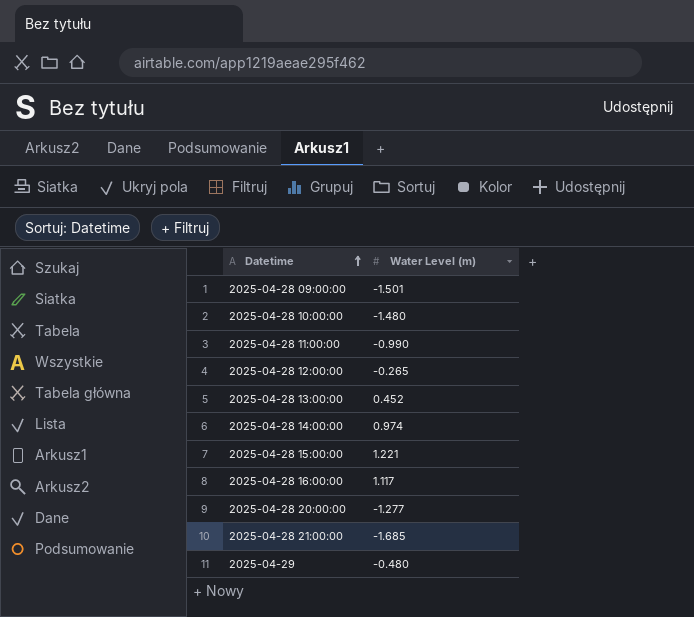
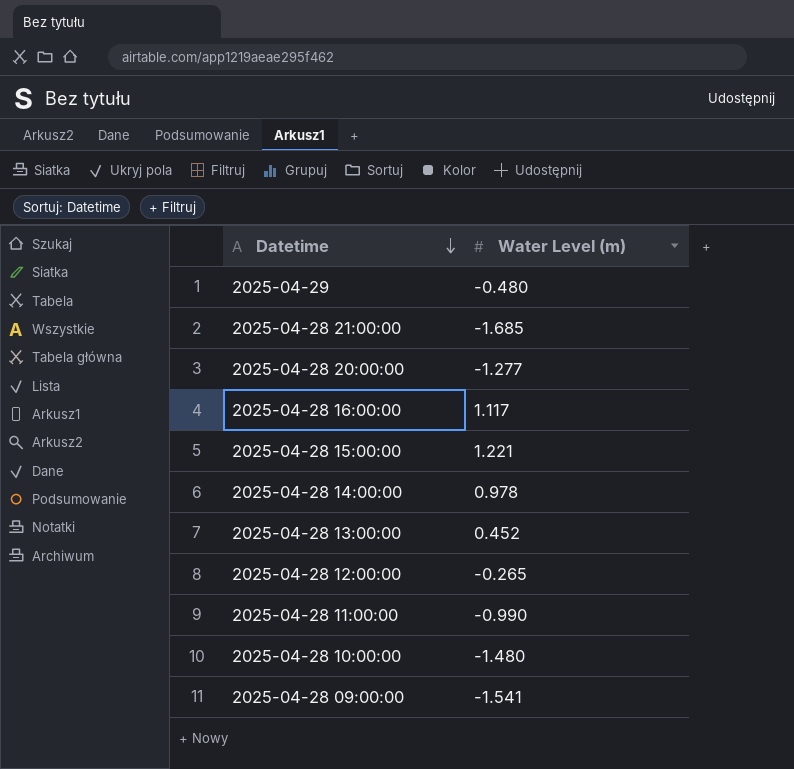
row order: Datetime ascending -> Datetime descending
2025-04-28 14:00:00 | Water Level (m): 0.974 -> 0.978
2025-04-28 09:00:00 | Water Level (m): -1.501 -> -1.541

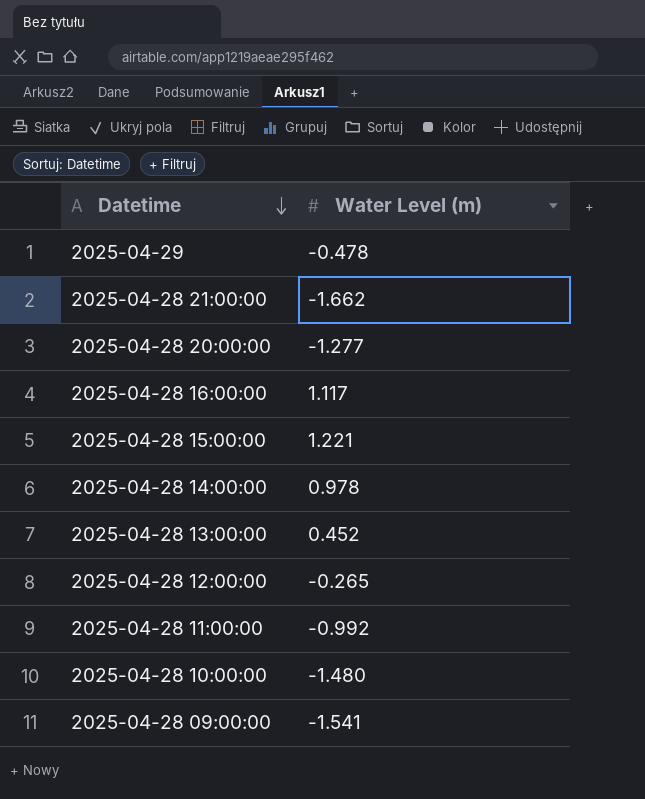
2025-04-29 | Water Level (m): -0.480 -> -0.478
2025-04-28 21:00:00 | Water Level (m): -1.685 -> -1.662
2025-04-28 11:00:00 | Water Level (m): -0.990 -> -0.992

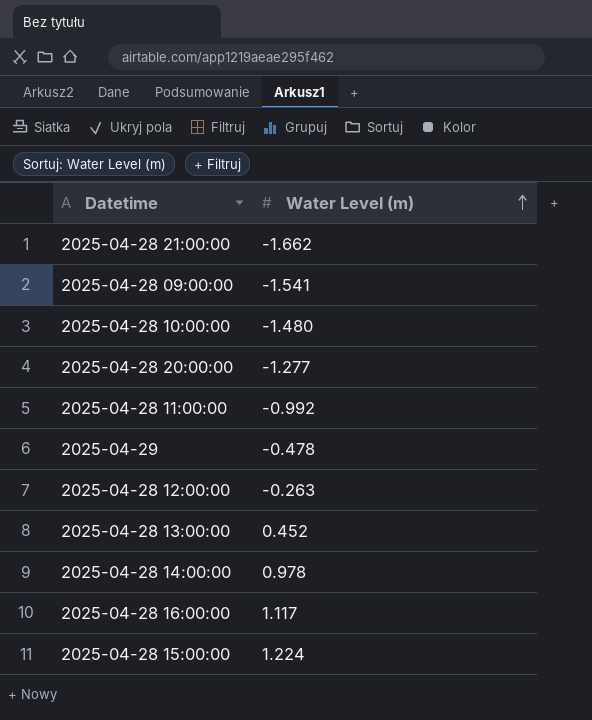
row order: Datetime descending -> Water Level (m) ascending
2025-04-28 12:00:00 | Water Level (m): -0.265 -> -0.263
2025-04-28 15:00:00 | Water Level (m): 1.221 -> 1.224

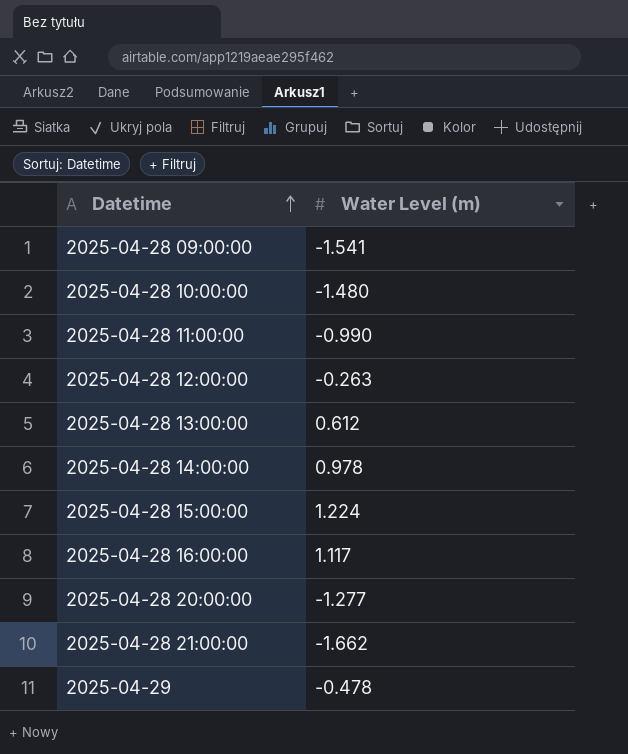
row order: Water Level (m) ascending -> Datetime ascending
2025-04-28 11:00:00 | Water Level (m): -0.992 -> -0.990
2025-04-28 13:00:00 | Water Level (m): 0.452 -> 0.612

